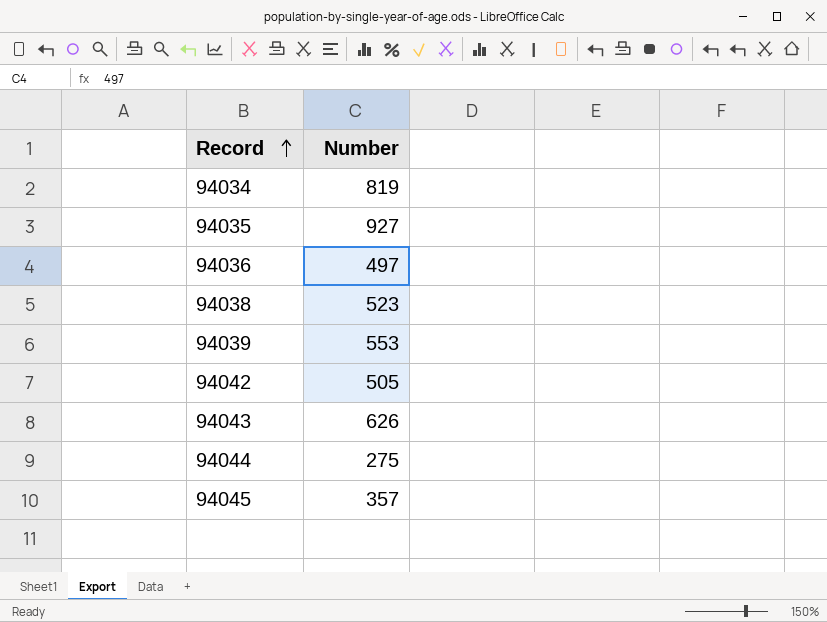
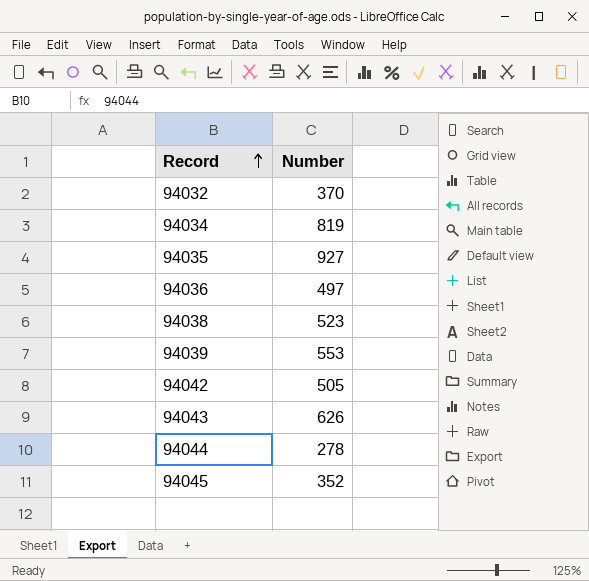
row 94032: none -> 370
94044 | Number: 275 -> 278
94045 | Number: 357 -> 352

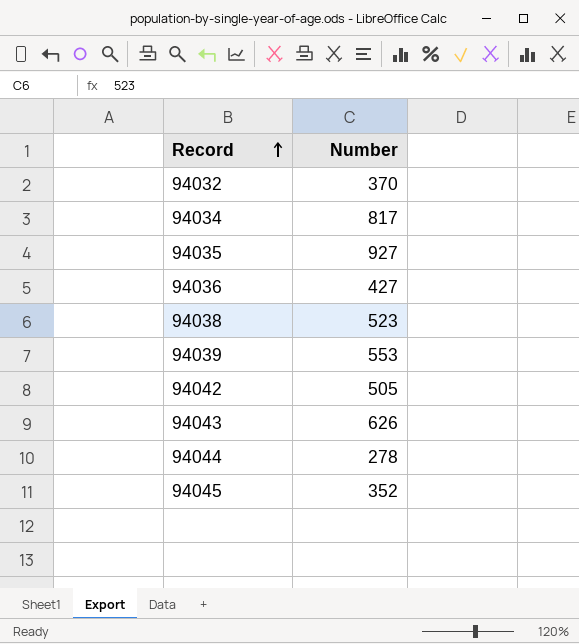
94034 | Number: 819 -> 817
94036 | Number: 497 -> 427

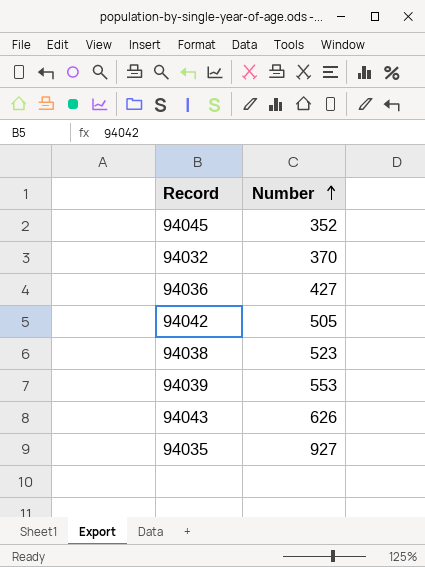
row order: Record ascending -> Number ascending
row 94034: 817 -> none
row 94044: 278 -> none

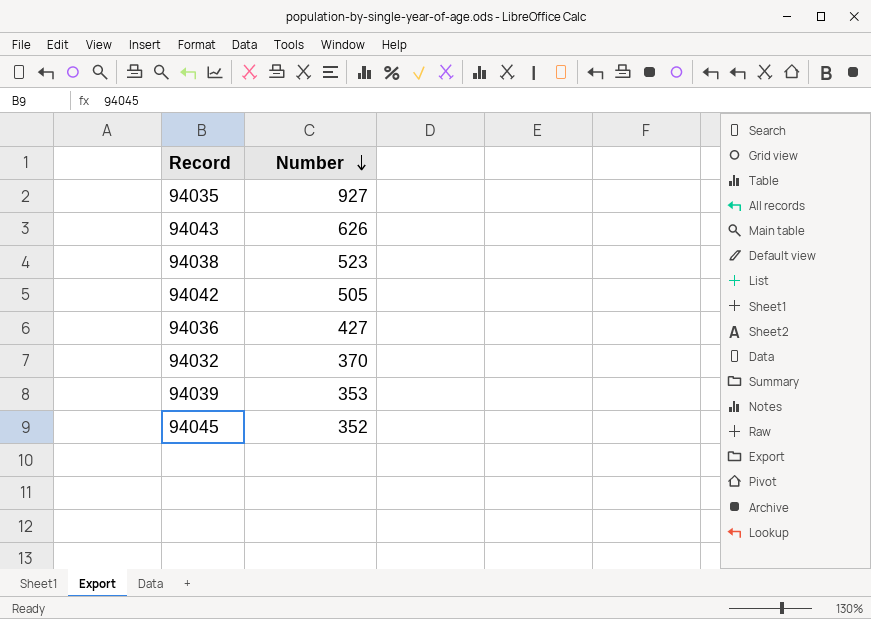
row order: Number ascending -> Number descending
94039 | Number: 553 -> 353

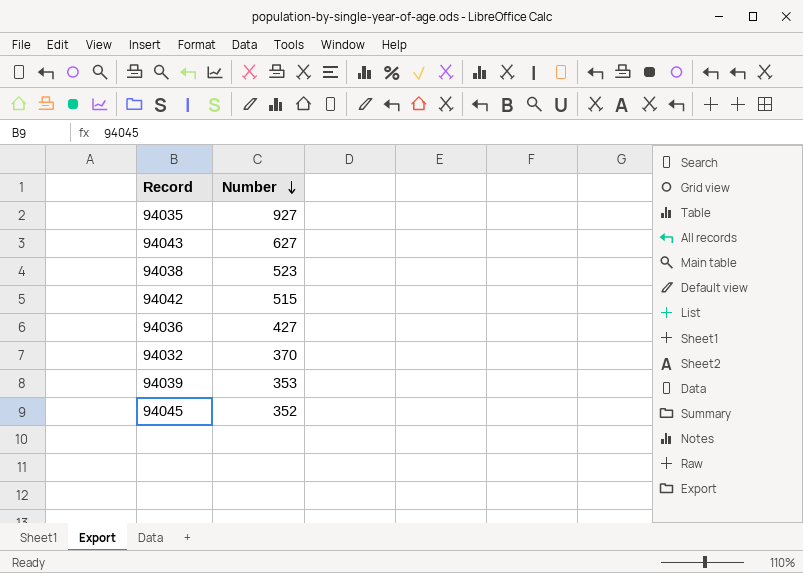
94043 | Number: 626 -> 627
94042 | Number: 505 -> 515

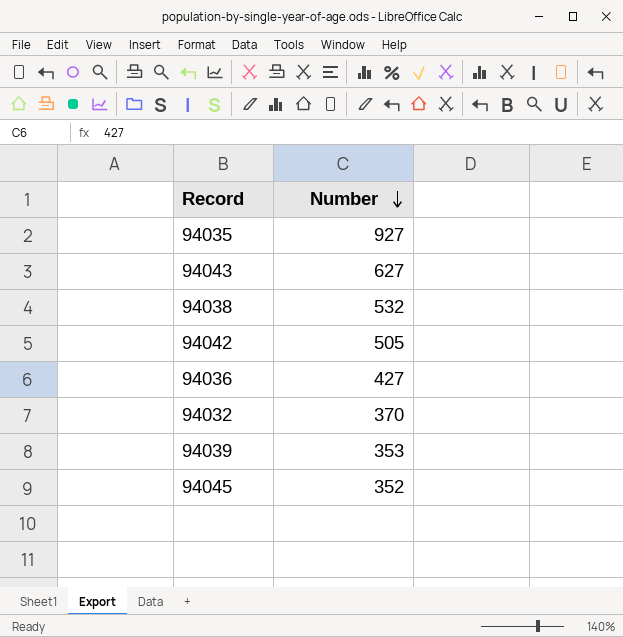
94038 | Number: 523 -> 532
94042 | Number: 515 -> 505

